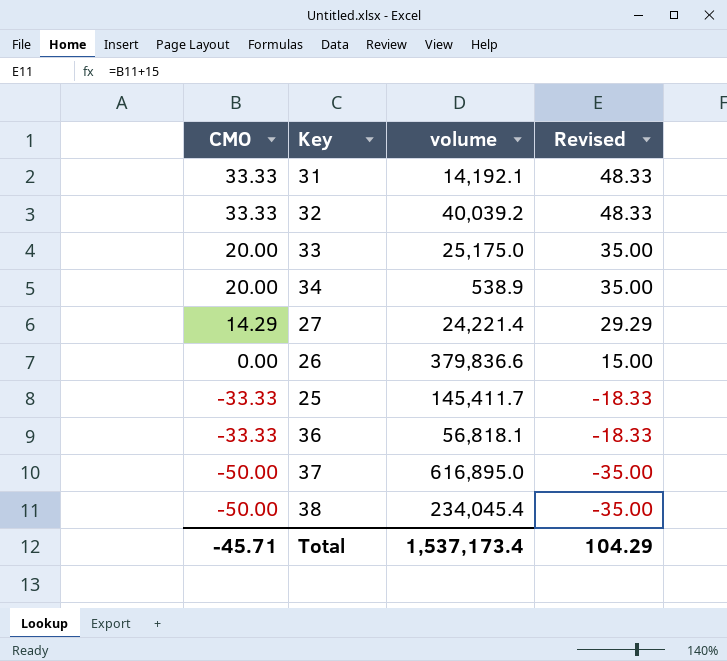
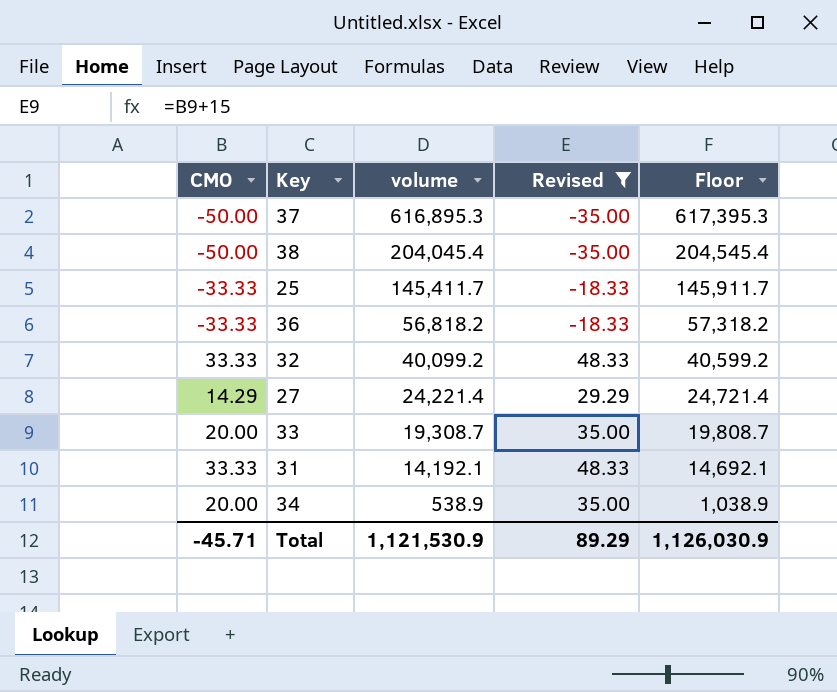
filter: none -> Revised != 15.00
row order: CMO descending -> volume descending
column Floor | formula: none -> [volume] + 500
37 | volume: 616,895.0 -> 616,895.3
38 | volume: 234,045.4 -> 204,045.4
36 | volume: 56,818.1 -> 56,818.2
32 | volume: 40,039.2 -> 40,099.2
33 | volume: 25,175.0 -> 19,308.7
Total | volume: 1,537,173.4 -> 1,121,530.9
Total | Revised: 104.29 -> 89.29

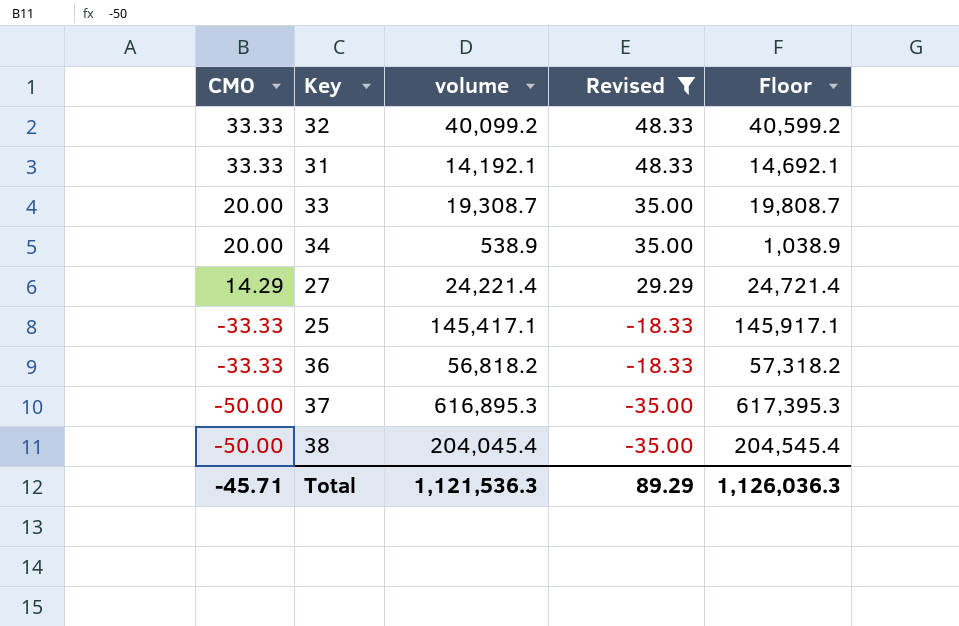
row order: volume descending -> CMO descending
25 | volume: 145,411.7 -> 145,417.1
25 | Floor: 145,911.7 -> 145,917.1
Total | volume: 1,121,530.9 -> 1,121,536.3
Total | Floor: 1,126,030.9 -> 1,126,036.3

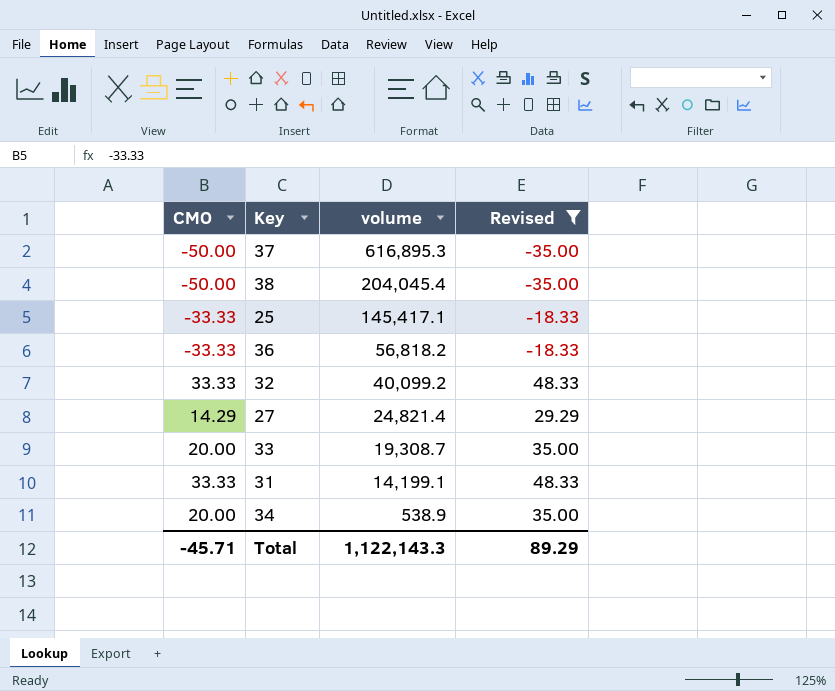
row order: CMO descending -> volume descending
column Floor | formula: [volume] + 500 -> none
27 | volume: 24,221.4 -> 24,821.4
31 | volume: 14,192.1 -> 14,199.1
Total | volume: 1,121,536.3 -> 1,122,143.3

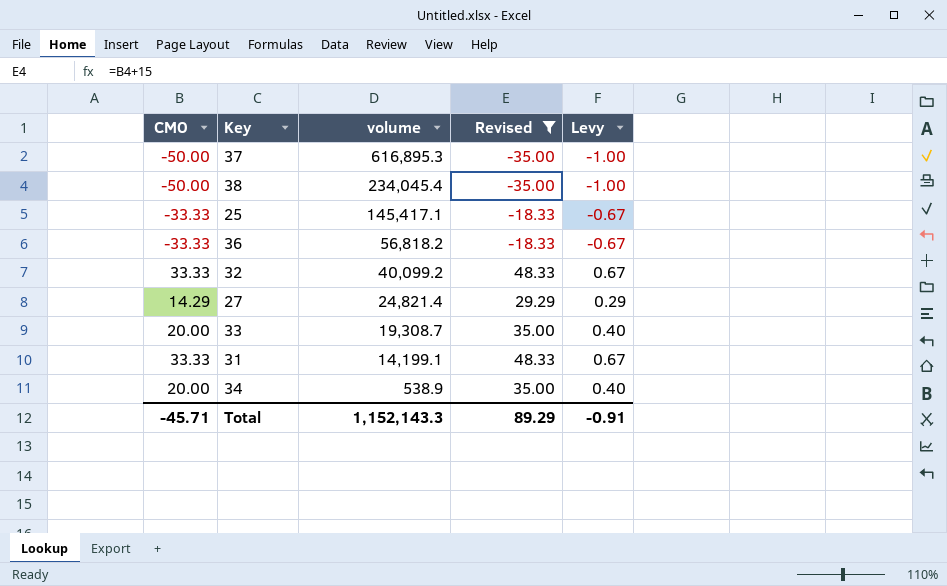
column Levy | formula: none -> [CMO] * 0.02
38 | volume: 204,045.4 -> 234,045.4
Total | volume: 1,122,143.3 -> 1,152,143.3

